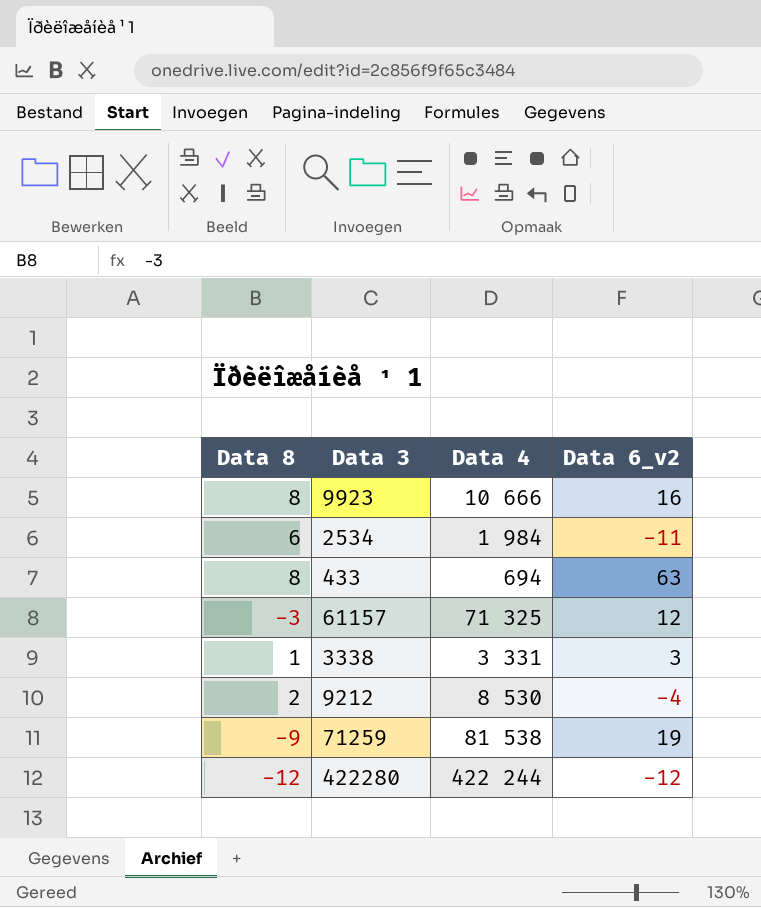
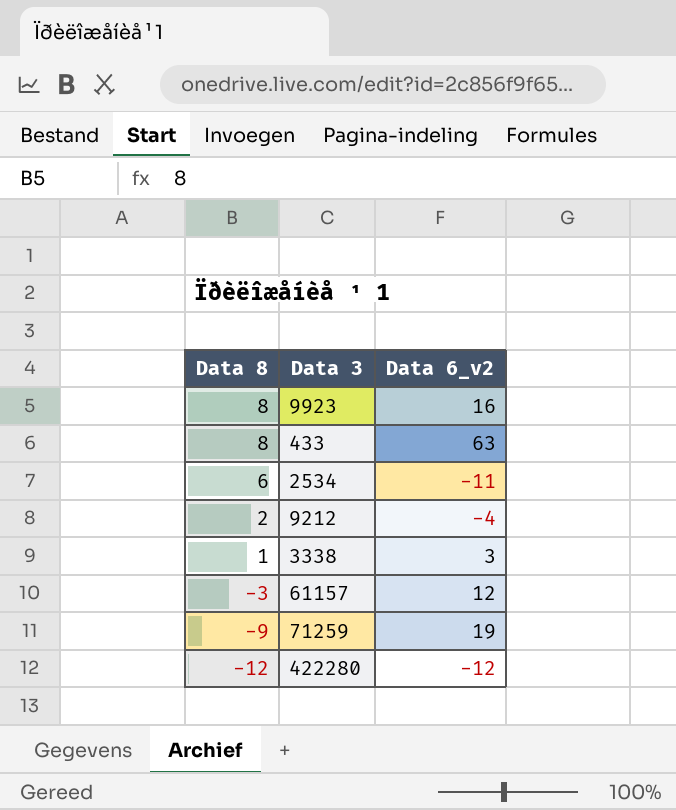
row order: none -> Data 8 descending
column Data 4 | position: 3 -> none

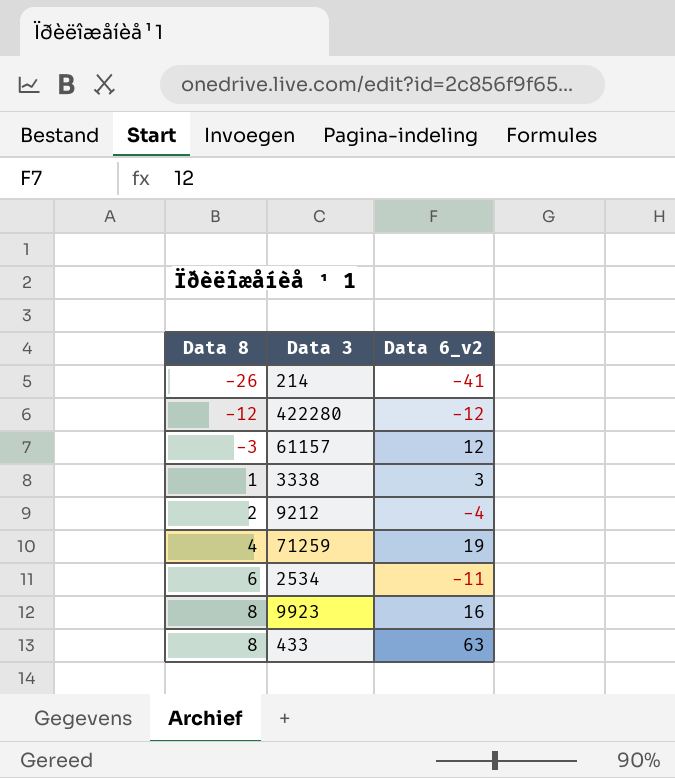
row order: Data 8 descending -> Data 8 ascending
row 214: none -> -26 | -41
71259 | Data 8: -9 -> 4

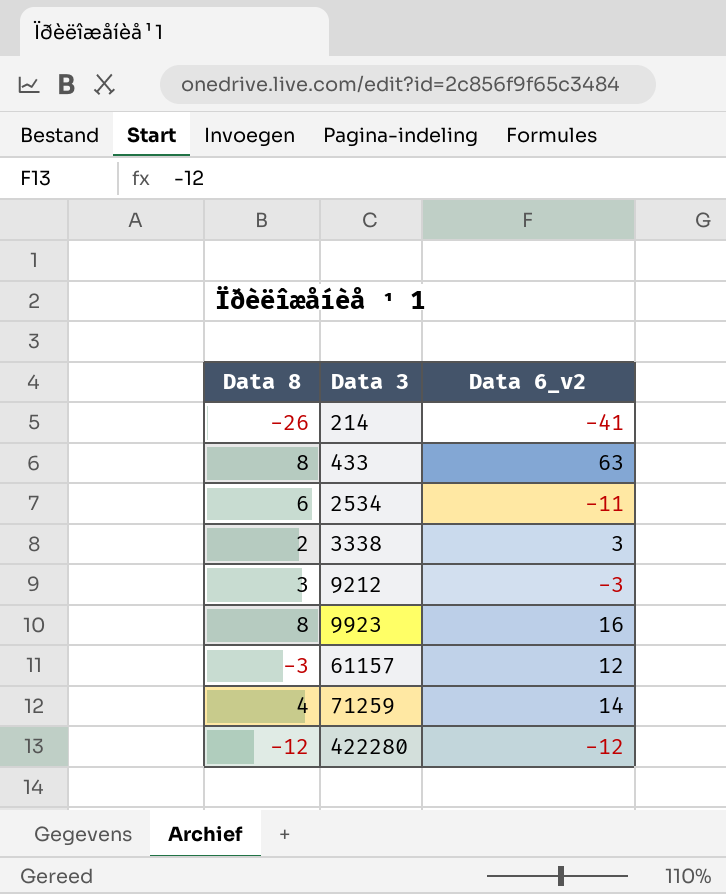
row order: Data 8 ascending -> Data 3 ascending
3338 | Data 8: 1 -> 2
9212 | Data 8: 2 -> 3
9212 | Data 6_v2: -4 -> -3
71259 | Data 6_v2: 19 -> 14

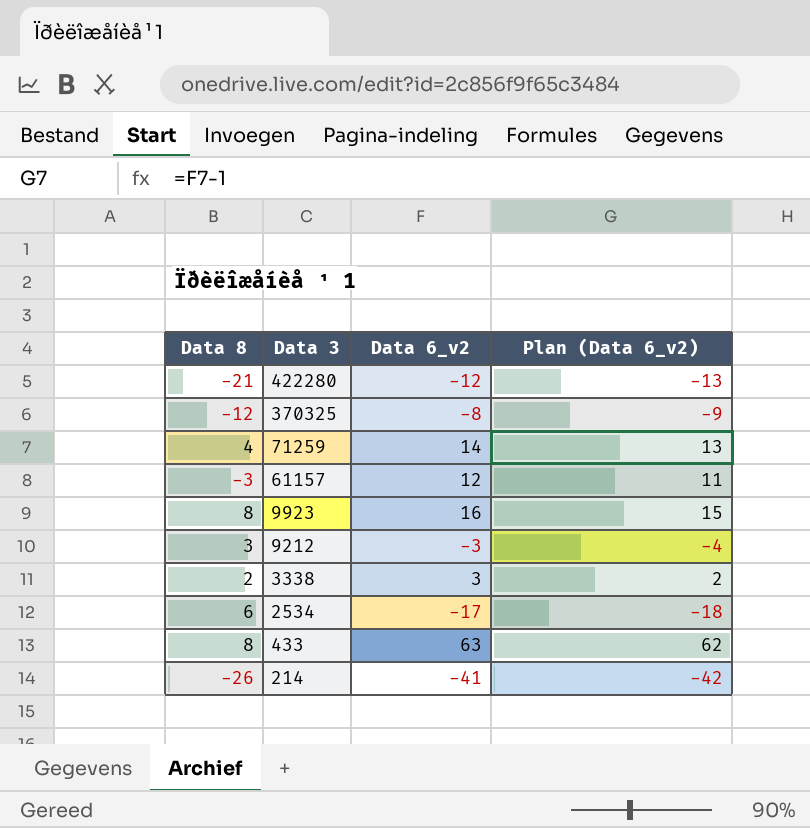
row order: Data 3 ascending -> Data 3 descending
column Plan (Data 6_v2) | formula: none -> [Data 6_v2] - 1
422280 | Data 8: -12 -> -21
row 370325: none -> -12 | -8 | -9
2534 | Data 6_v2: -11 -> -17

